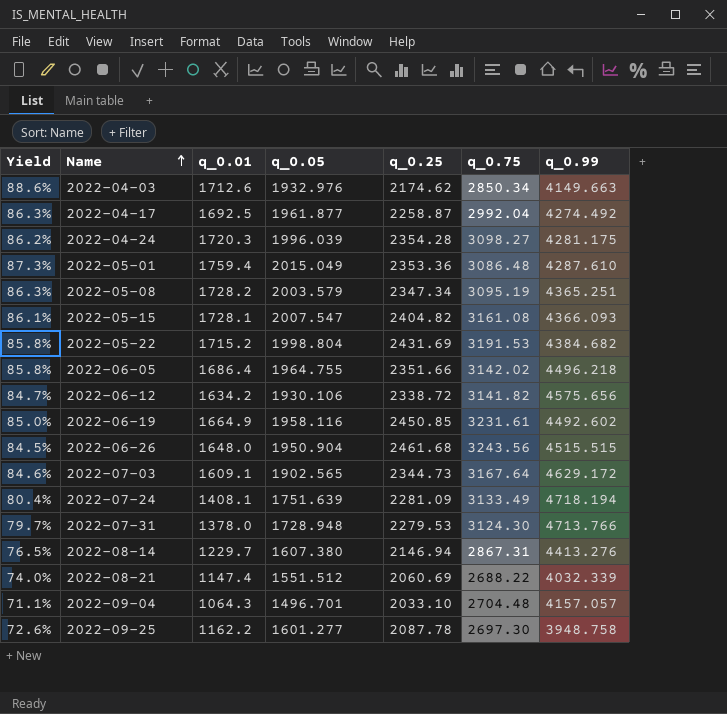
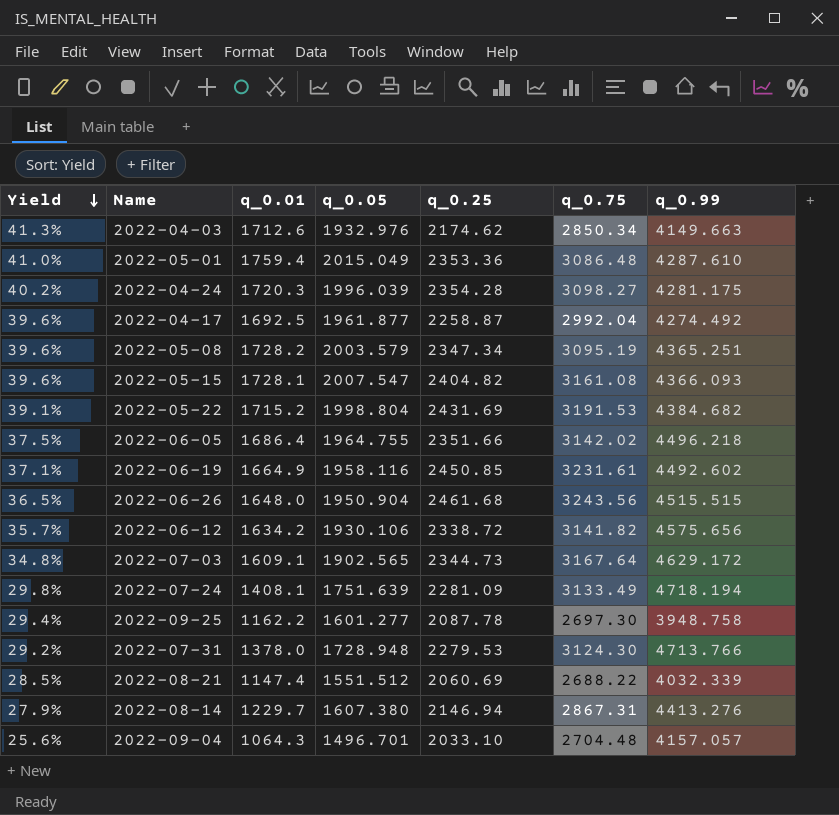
row order: Name ascending -> Yield descending
column Yield | formula: [q_0.01] / [q_0.05] -> [q_0.01] / [q_0.99]

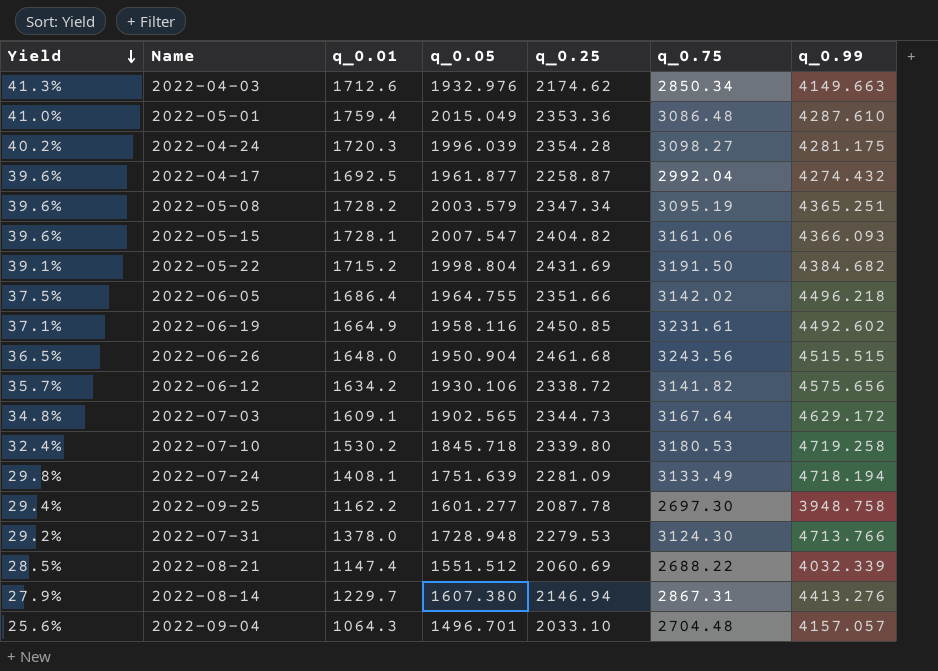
2022-04-17 | q_0.99: 4274.492 -> 4274.432
2022-05-15 | q_0.75: 3161.08 -> 3161.06
2022-05-22 | q_0.75: 3191.53 -> 3191.50
row 2022-07-10: none -> 32.4% | 1530.2 | 1845.718 | 2339.80 | 3180.53 | 4719.258

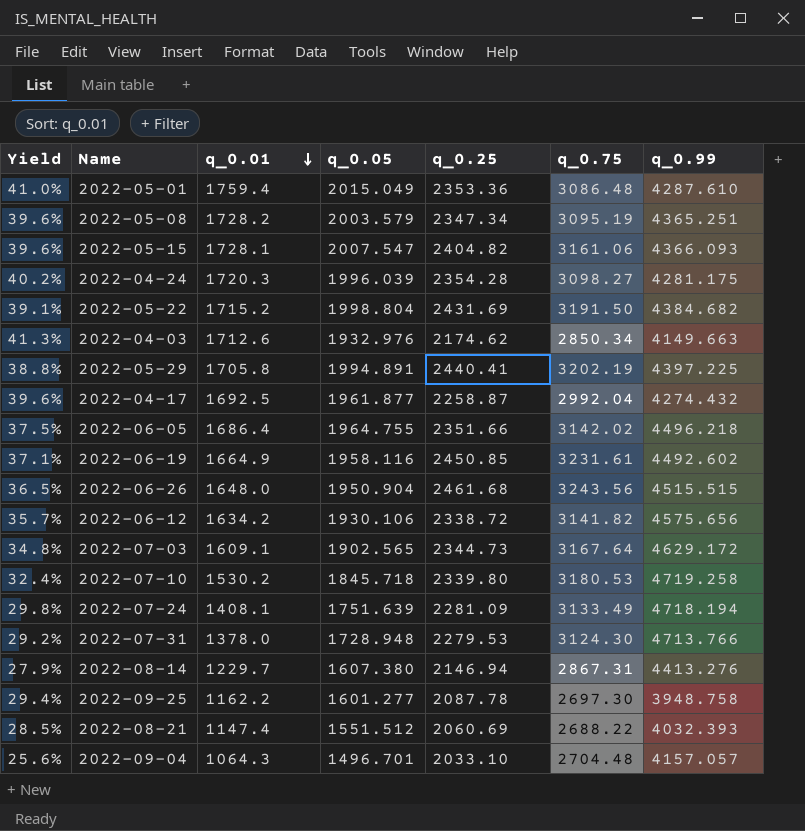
row order: Yield descending -> q_0.01 descending
row 2022-05-29: none -> 38.8% | 1705.8 | 1994.891 | 2440.41 | 3202.19 | 4397.225
2022-08-21 | q_0.99: 4032.339 -> 4032.393

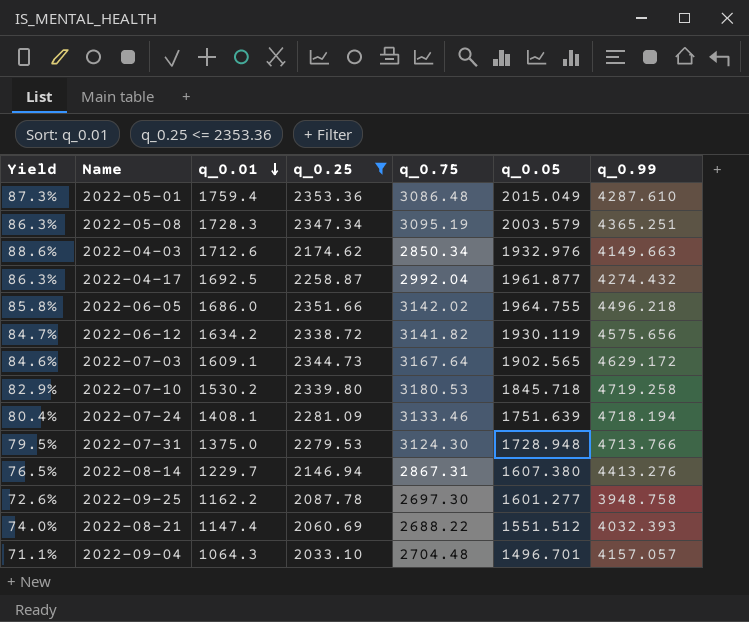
filter: none -> q_0.25 <= 2353.36
column Yield | formula: [q_0.01] / [q_0.99] -> [q_0.01] / [q_0.05]
column q_0.05 | position: 4 -> 6
2022-05-08 | q_0.01: 1728.2 -> 1728.3
2022-06-05 | q_0.01: 1686.4 -> 1686.0
2022-06-12 | q_0.05: 1930.106 -> 1930.119
2022-07-24 | q_0.75: 3133.49 -> 3133.46
2022-07-31 | q_0.01: 1378.0 -> 1375.0

